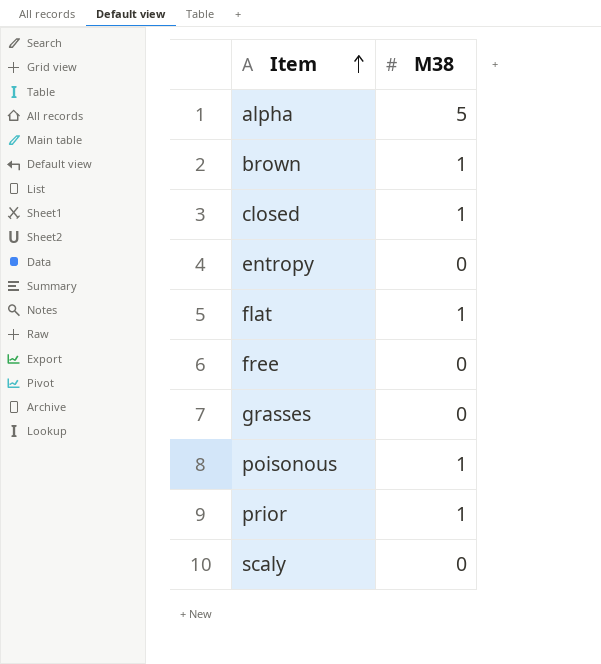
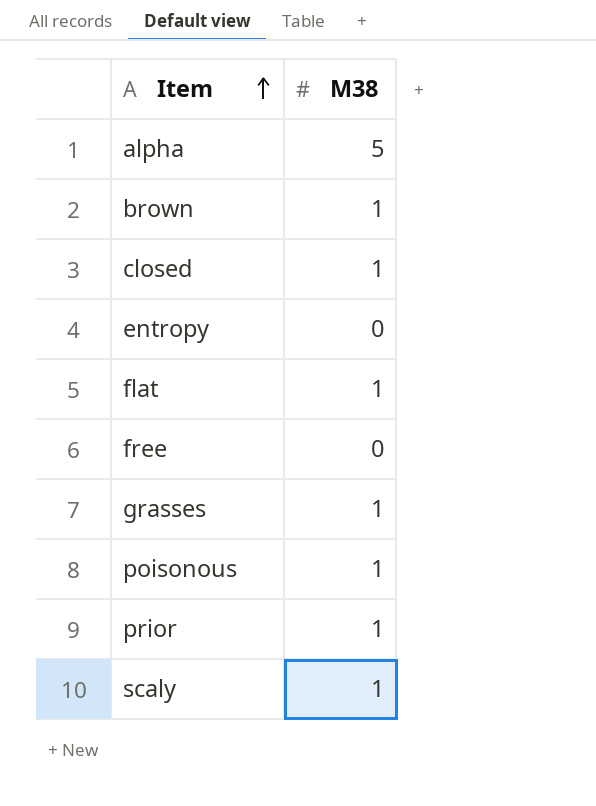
grasses | M38: 0 -> 1
scaly | M38: 0 -> 1

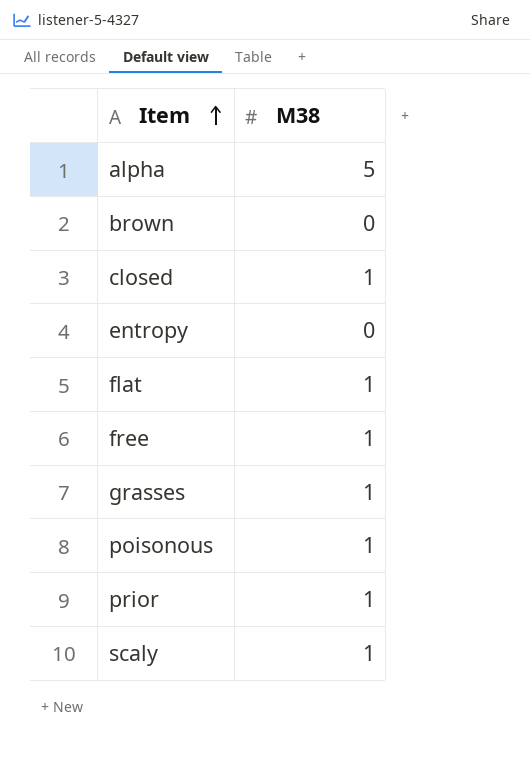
brown | M38: 1 -> 0
free | M38: 0 -> 1

